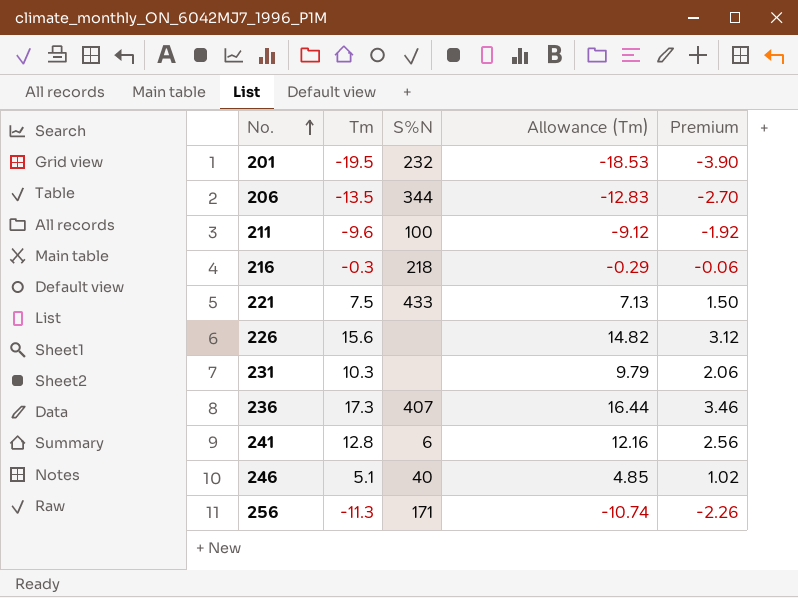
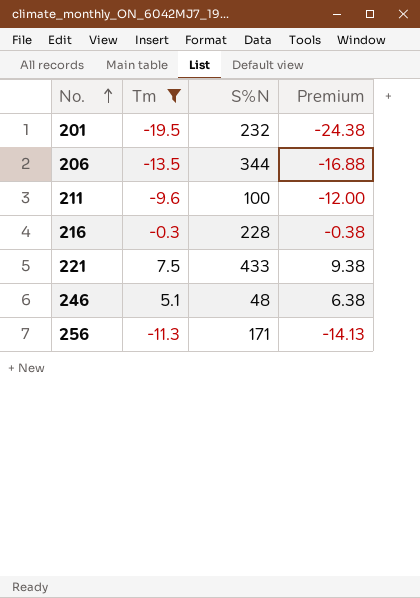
filter: none -> Tm <= 7.5
column Allowance (Tm) | formula: [Tm] * 0.95 -> none
column Premium | formula: [Tm] * 0.2 -> [Tm] * 1.25
216 | S%N: 218 -> 228
246 | S%N: 40 -> 48

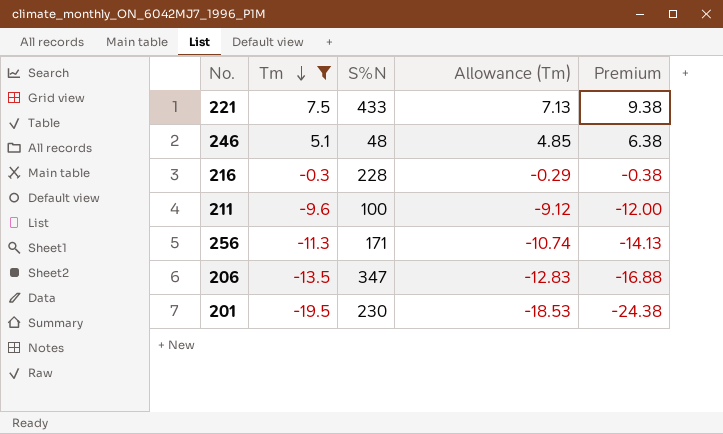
row order: No. ascending -> Tm descending
column Allowance (Tm) | formula: none -> [Tm] * 0.95
206 | S%N: 344 -> 347
201 | S%N: 232 -> 230

